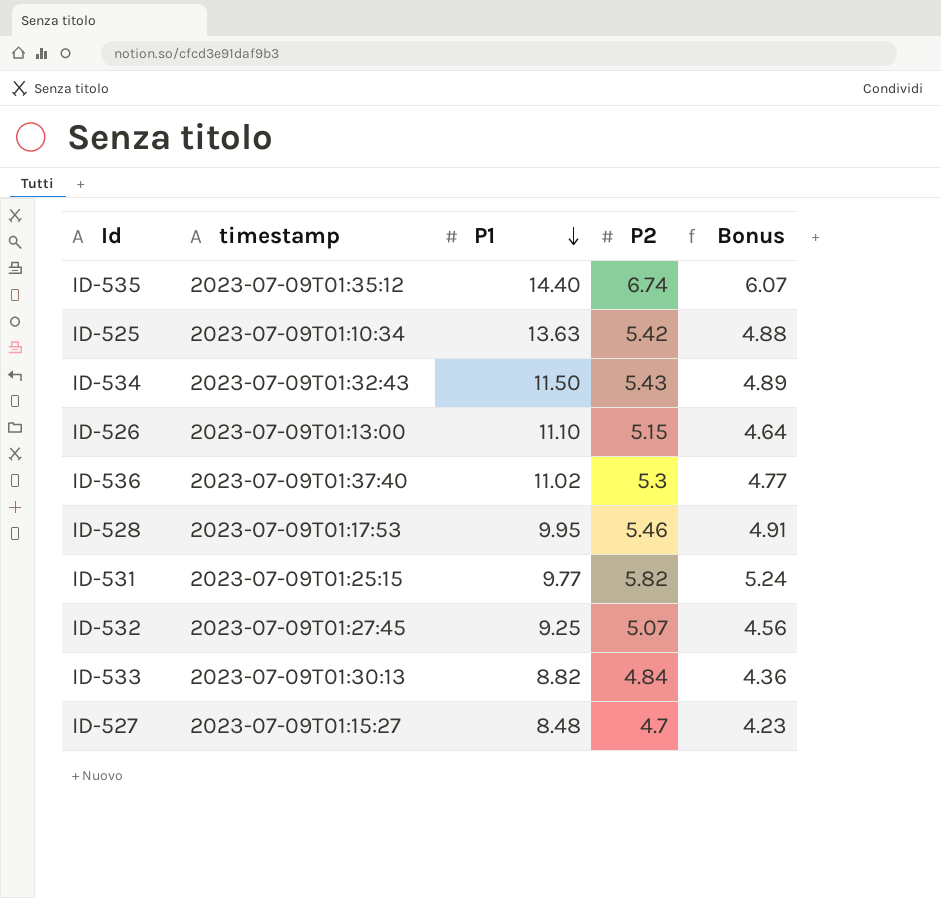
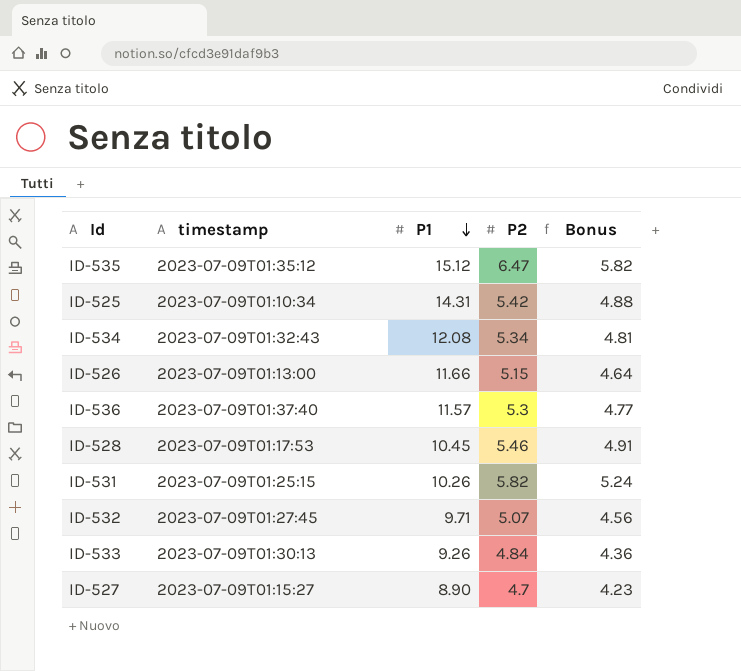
ID-535 | P1: 14.40 -> 15.12
ID-535 | P2: 6.74 -> 6.47
ID-535 | Bonus: 6.07 -> 5.82
ID-525 | P1: 13.63 -> 14.31
ID-534 | P1: 11.50 -> 12.08
ID-534 | P2: 5.43 -> 5.34
ID-534 | Bonus: 4.89 -> 4.81
ID-526 | P1: 11.10 -> 11.66
ID-536 | P1: 11.02 -> 11.57
ID-528 | P1: 9.95 -> 10.45
ID-531 | P1: 9.77 -> 10.26
ID-532 | P1: 9.25 -> 9.71
ID-533 | P1: 8.82 -> 9.26
ID-527 | P1: 8.48 -> 8.90

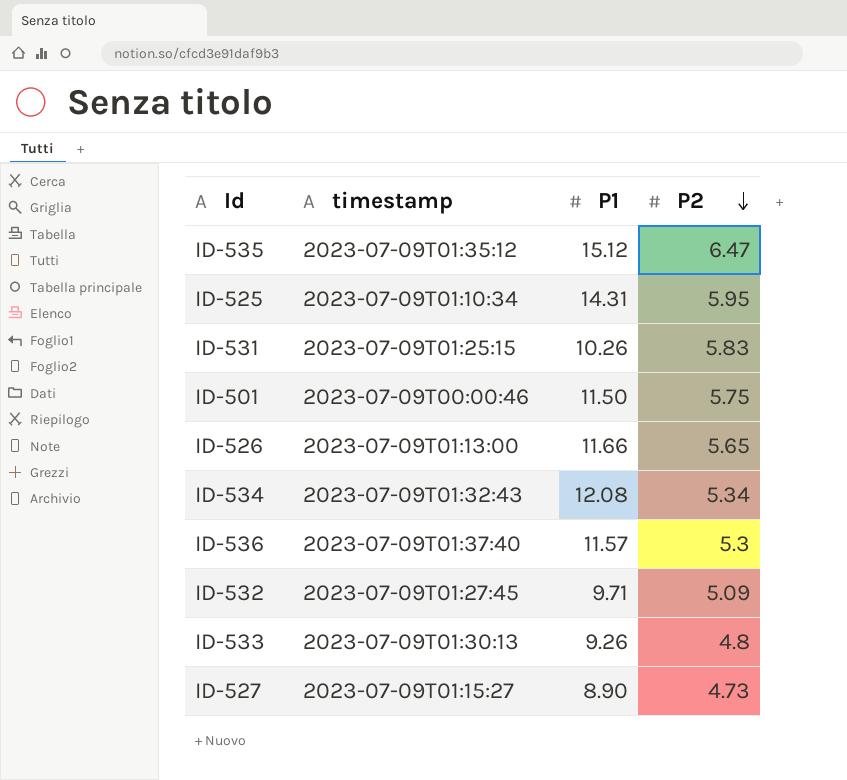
row order: P1 descending -> P2 descending
column Bonus | formula: [P2] * 0.9 -> none
row ID-528: 2023-07-09T01:17:53 | 10.45 | 5.46 | 4.91 -> none
ID-525 | P2: 5.42 -> 5.95
ID-531 | P2: 5.82 -> 5.83
row ID-501: none -> 2023-07-09T00:00:46 | 11.50 | 5.75
ID-526 | P2: 5.15 -> 5.65
ID-532 | P2: 5.07 -> 5.09
ID-533 | P2: 4.84 -> 4.8
ID-527 | P2: 4.7 -> 4.73

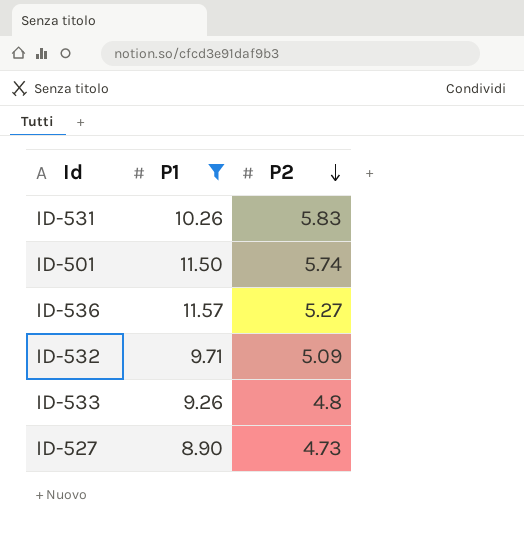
filter: none -> P1 <= 11.57
column timestamp | position: 2 -> none
ID-501 | P2: 5.75 -> 5.74
ID-536 | P2: 5.3 -> 5.27

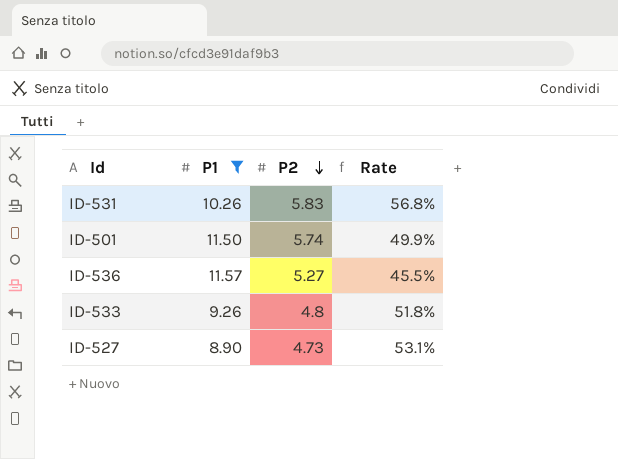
column Rate | formula: none -> [P2] / [P1]
row ID-532: 9.71 | 5.09 -> none

